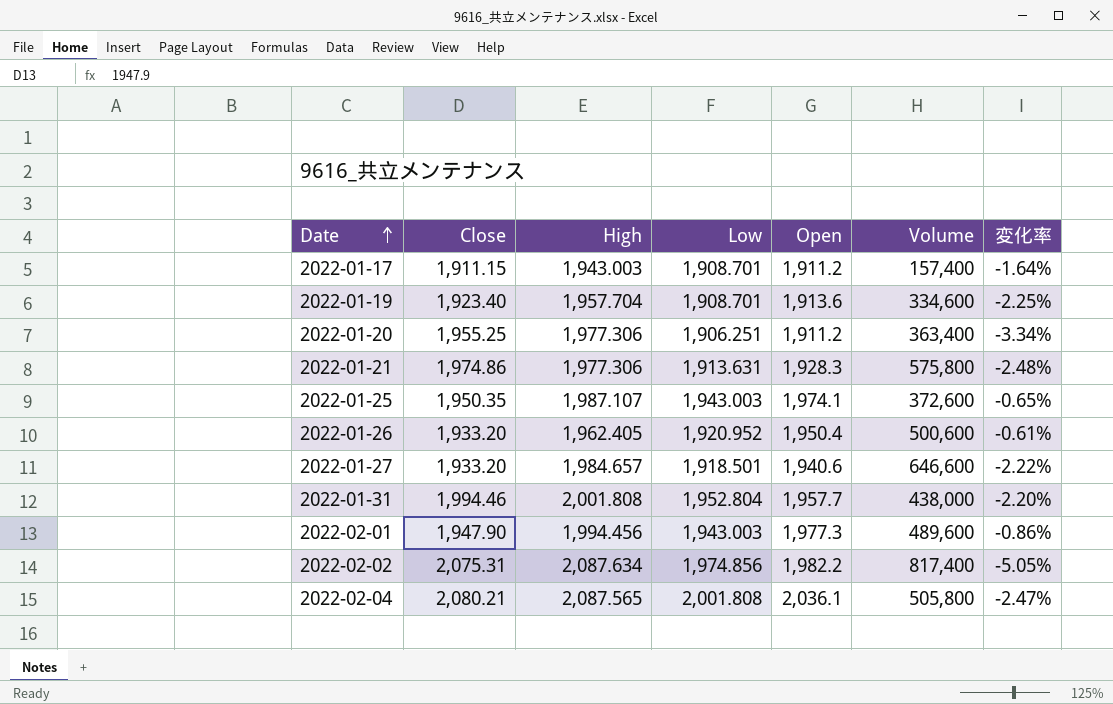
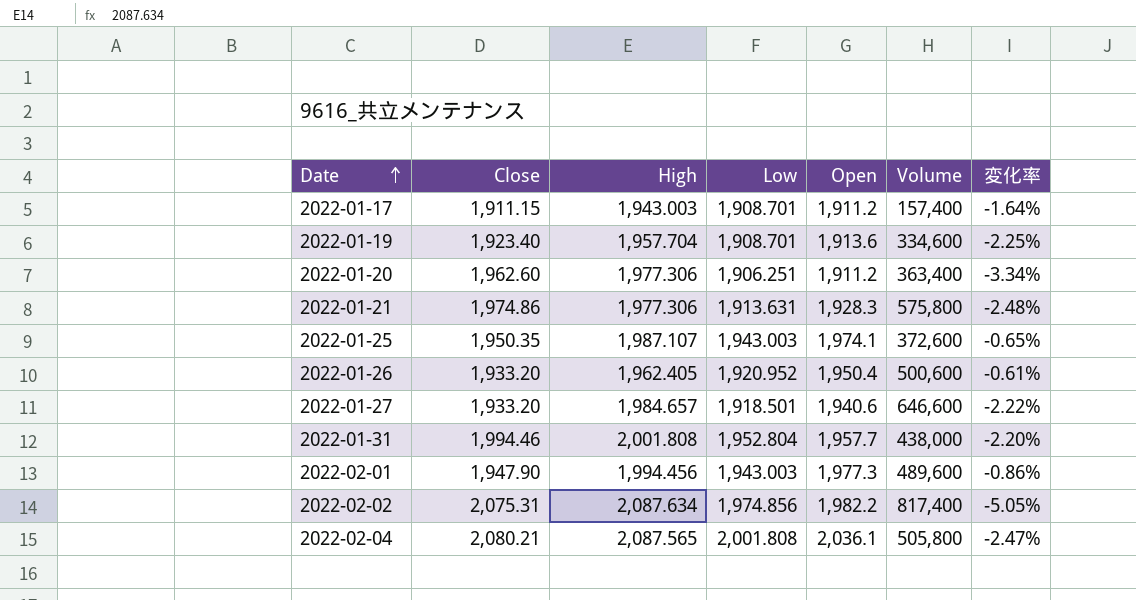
2022-01-20 | Close: 1,955.25 -> 1,962.60

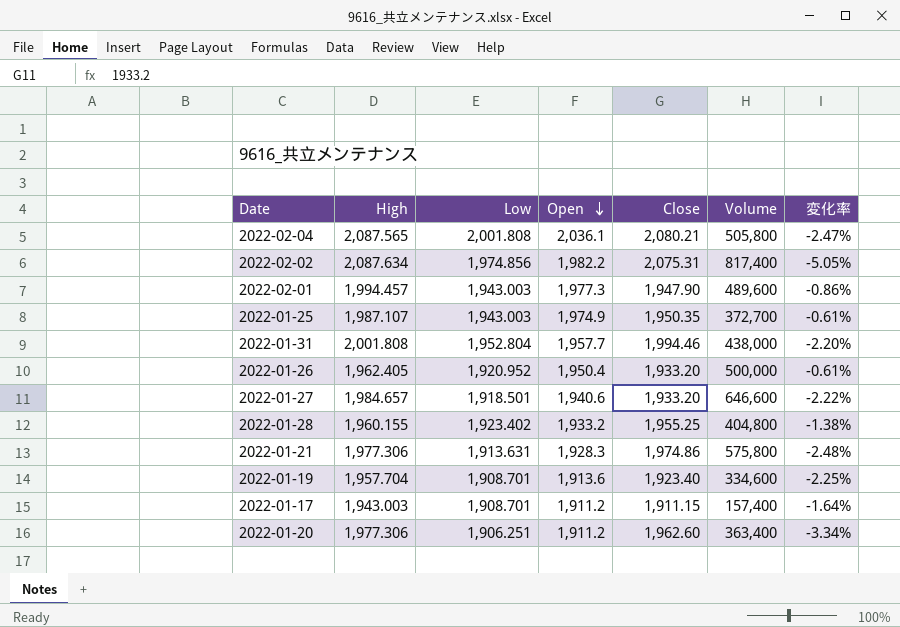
row order: Date ascending -> Open descending
column Close | position: 2 -> 5
2022-02-01 | High: 1,994.456 -> 1,994.457
2022-01-25 | Open: 1,974.1 -> 1,974.9
2022-01-25 | Volume: 372,600 -> 372,700
2022-01-25 | 変化率: -0.65% -> -0.61%
2022-01-26 | Volume: 500,600 -> 500,000
row 2022-01-28: none -> 1,960.155 | 1,923.402 | 1,933.2 | 1,955.25 | 404,800 | -1.38%

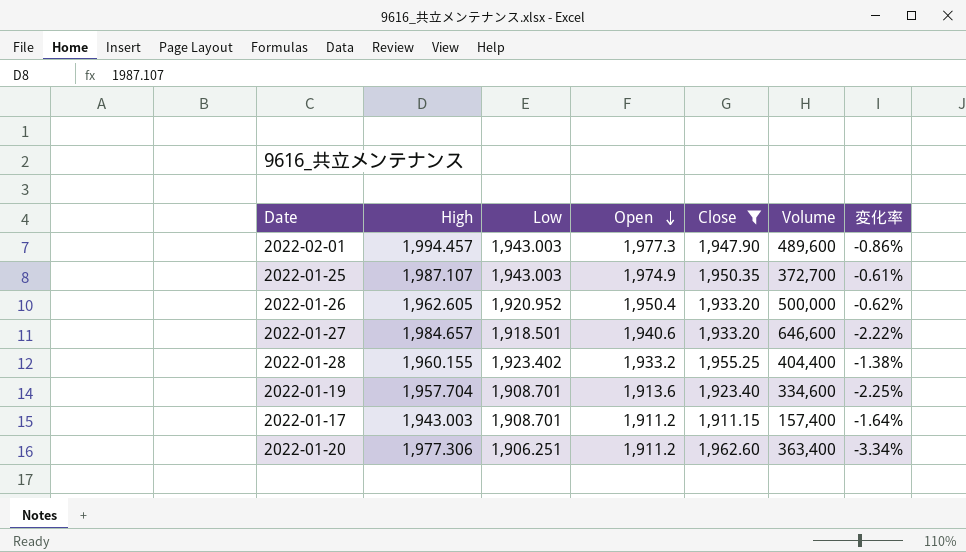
filter: none -> Close <= 1,962.60
2022-01-26 | High: 1,962.405 -> 1,962.605
2022-01-26 | 変化率: -0.61% -> -0.62%
2022-01-28 | Volume: 404,800 -> 404,400

